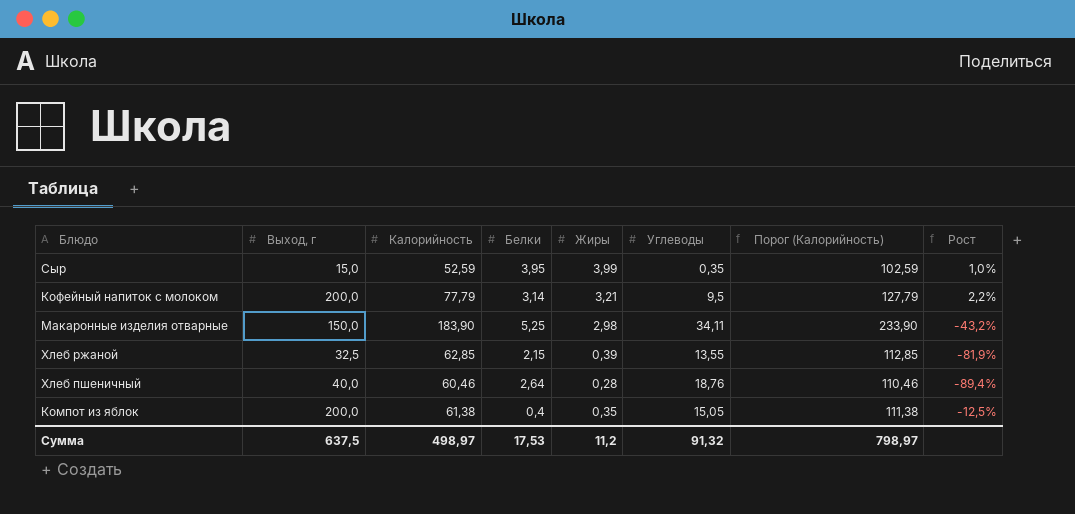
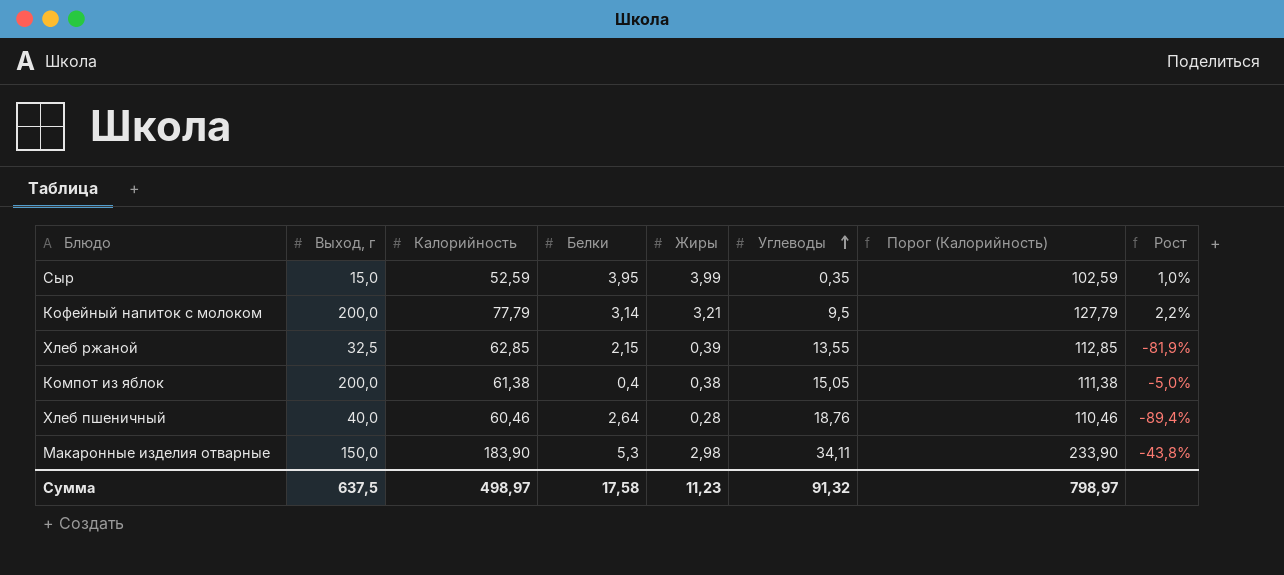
row order: none -> Углеводы ascending
Компот из яблок | Жиры: 0,35 -> 0,38
Компот из яблок | Рост: -12,5% -> -5,0%
Макаронные изделия отварные | Белки: 5,25 -> 5,3
Макаронные изделия отварные | Рост: -43,2% -> -43,8%
Сумма | Белки: 17,53 -> 17,58
Сумма | Жиры: 11,2 -> 11,23

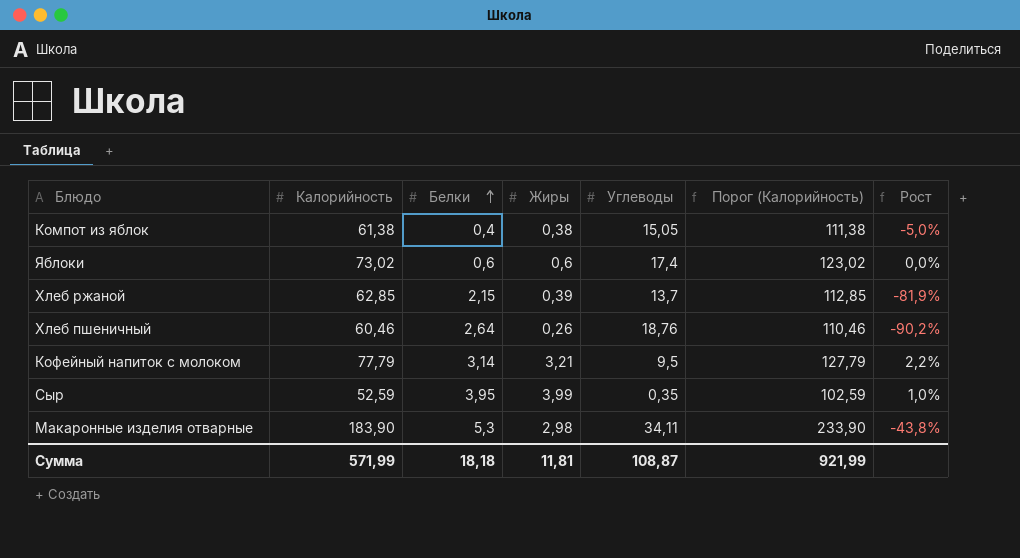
row order: Углеводы ascending -> Белки ascending
column Выход, г | position: 2 -> none
row Яблоки: none -> 73,02 | 0,6 | 0,6 | 17,4 | 123,02 | 0,0%
Хлеб ржаной | Углеводы: 13,55 -> 13,7
Хлеб пшеничный | Жиры: 0,28 -> 0,26
Хлеб пшеничный | Рост: -89,4% -> -90,2%
Сумма | Калорийность: 498,97 -> 571,99
Сумма | Белки: 17,58 -> 18,18
Сумма | Жиры: 11,23 -> 11,81
Сумма | Углеводы: 91,32 -> 108,87
Сумма | Порог (Калорийность): 798,97 -> 921,99

